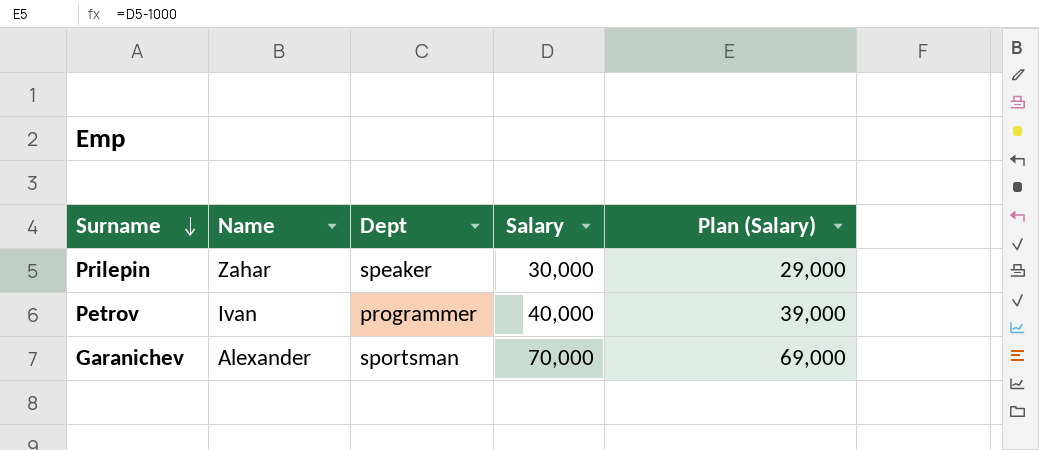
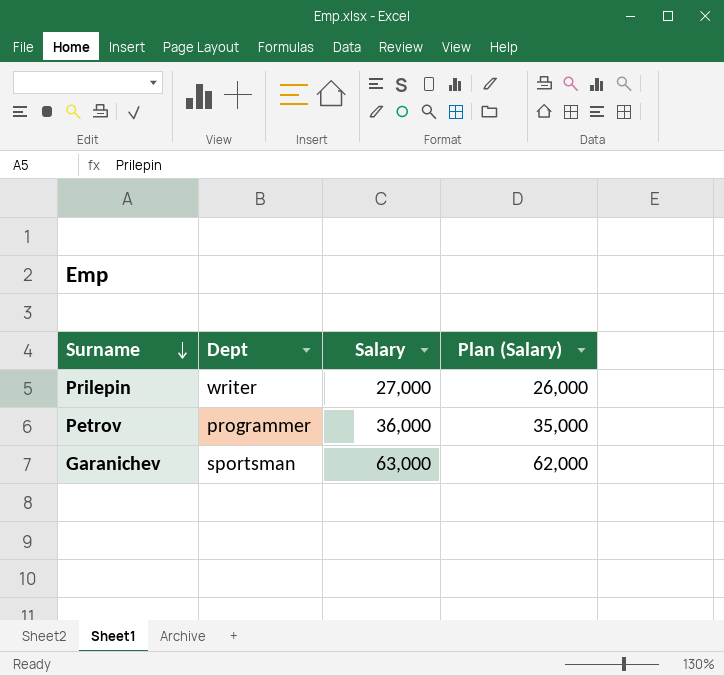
column Name | position: 2 -> none
Prilepin | Dept: speaker -> writer
Prilepin | Salary: 30,000 -> 27,000
Prilepin | Plan (Salary): 29,000 -> 26,000
Petrov | Salary: 40,000 -> 36,000
Petrov | Plan (Salary): 39,000 -> 35,000
Garanichev | Salary: 70,000 -> 63,000
Garanichev | Plan (Salary): 69,000 -> 62,000

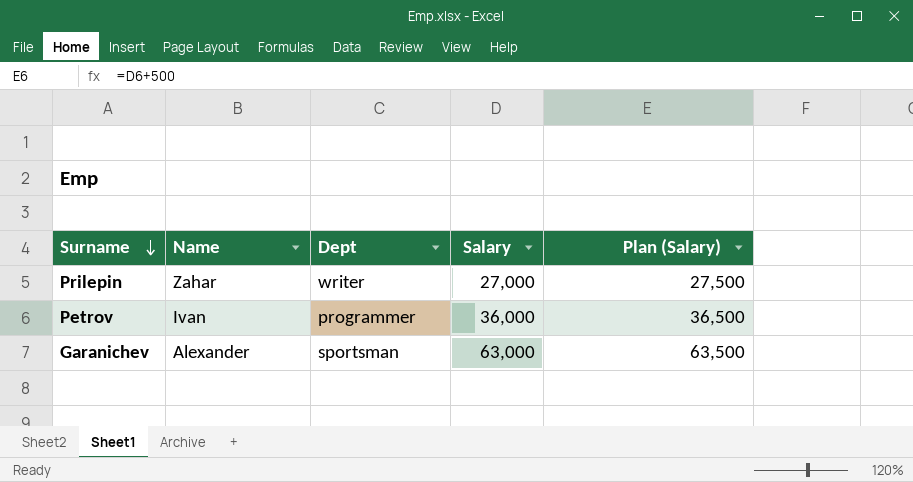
column Name | position: none -> 2
column Plan (Salary) | formula: [Salary] - 1000 -> [Salary] + 500

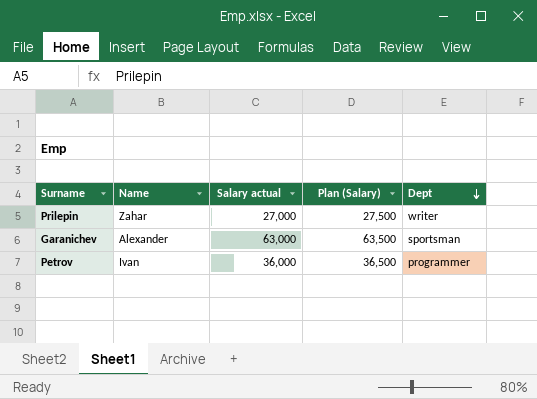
row order: Surname descending -> Dept descending
column name: Salary -> Salary actual
column Dept | position: 3 -> 5

